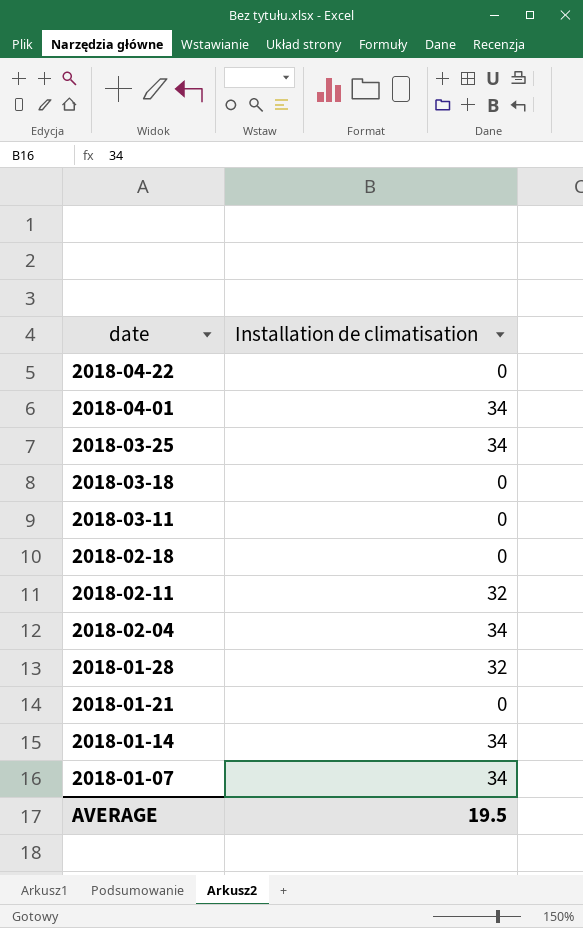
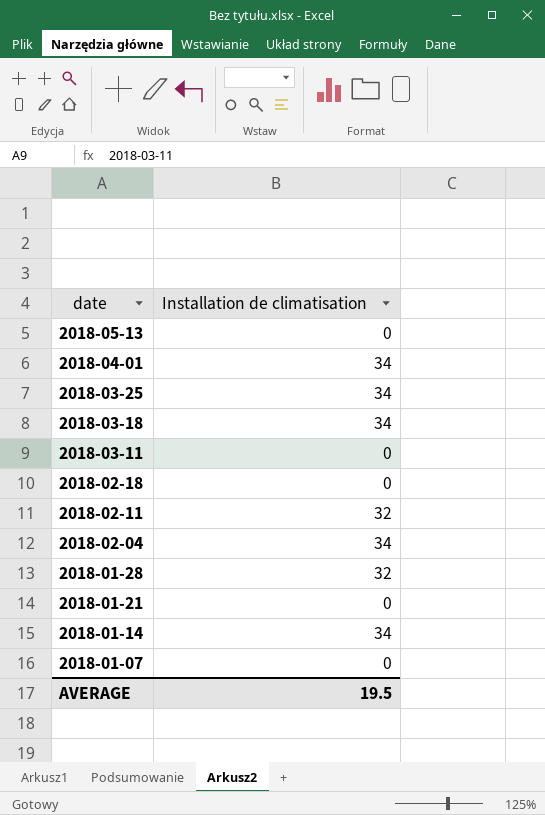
row 2018-04-22: 0 -> none
row 2018-05-13: none -> 0
2018-03-18 | Installation de climatisation: 0 -> 34
2018-01-07 | Installation de climatisation: 34 -> 0

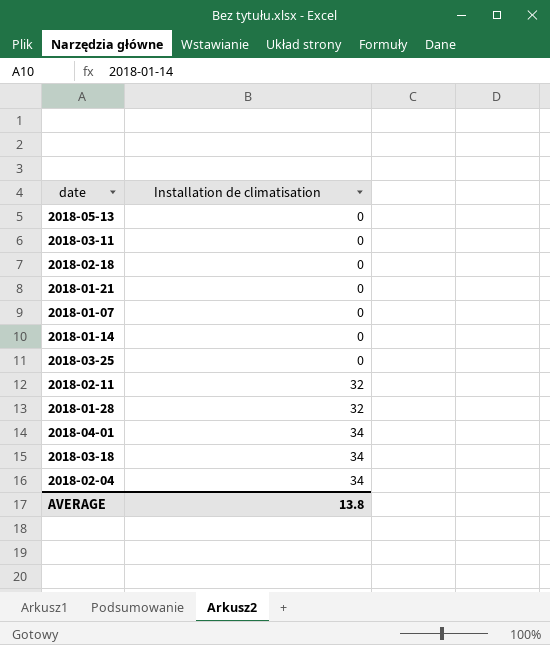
row order: date descending -> Installation de climatisation ascending
2018-01-14 | Installation de climatisation: 34 -> 0
2018-03-25 | Installation de climatisation: 34 -> 0
AVERAGE | Installation de climatisation: 19.5 -> 13.8

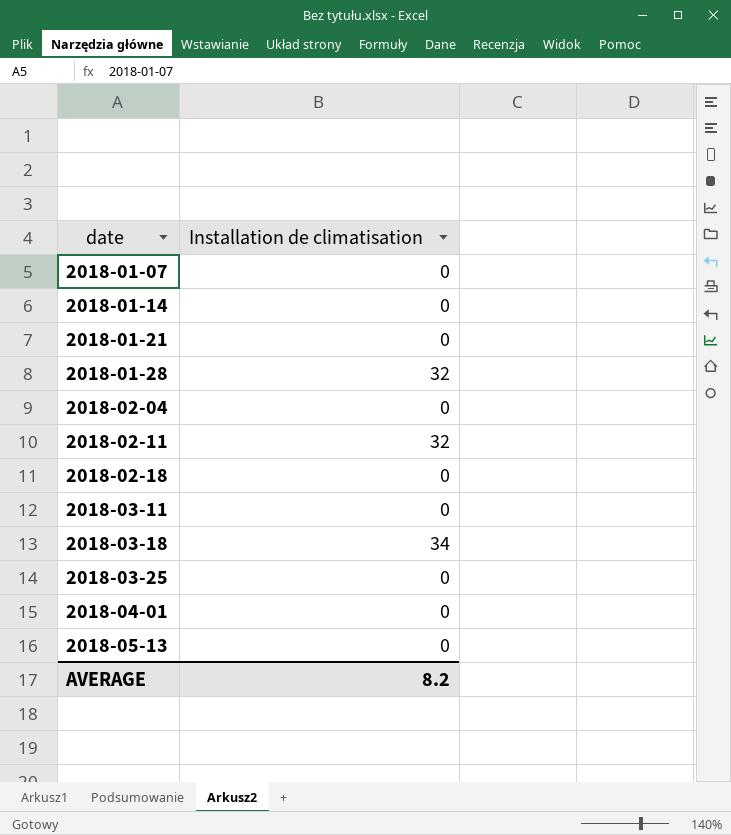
row order: Installation de climatisation ascending -> date ascending
2018-02-04 | Installation de climatisation: 34 -> 0
2018-04-01 | Installation de climatisation: 34 -> 0
AVERAGE | Installation de climatisation: 13.8 -> 8.2

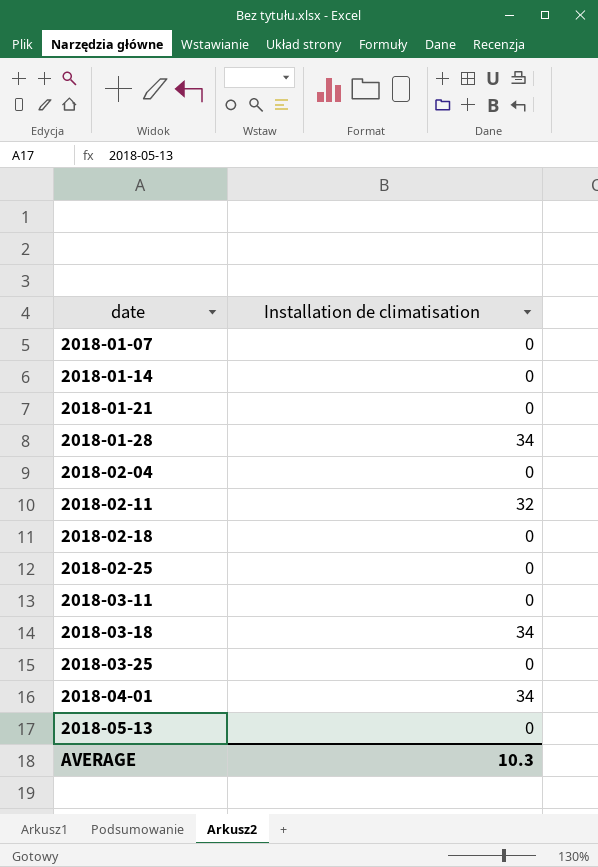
2018-01-28 | Installation de climatisation: 32 -> 34
row 2018-02-25: none -> 0
2018-04-01 | Installation de climatisation: 0 -> 34
AVERAGE | Installation de climatisation: 8.2 -> 10.3

